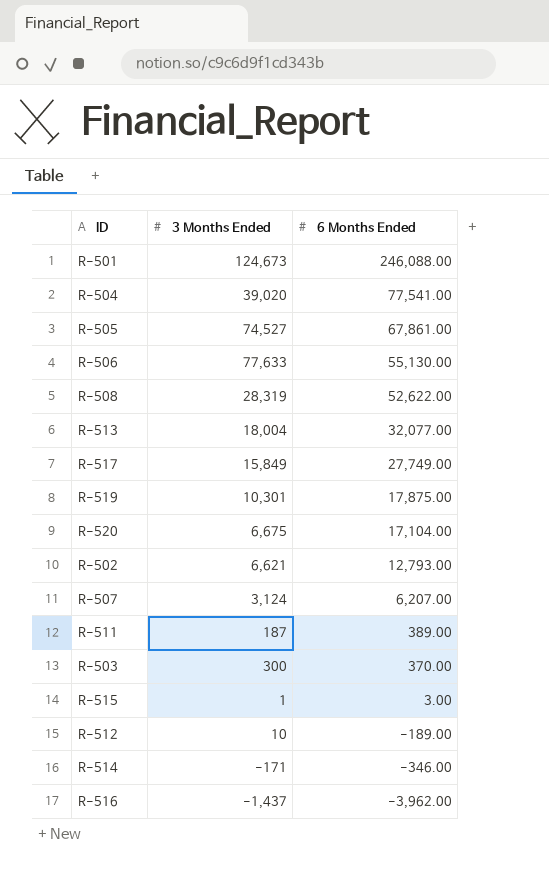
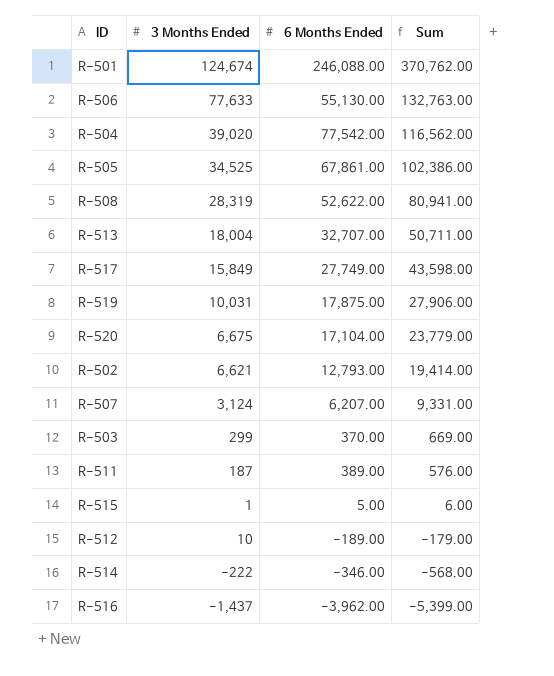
row order: 6 Months Ended descending -> Sum descending
column Sum | formula: none -> [3 Months Ended] + [6 Months Ended]
R-501 | 3 Months Ended: 124,673 -> 124,674
R-504 | 6 Months Ended: 77,541.00 -> 77,542.00
R-505 | 3 Months Ended: 74,527 -> 34,525
R-513 | 6 Months Ended: 32,077.00 -> 32,707.00
R-519 | 3 Months Ended: 10,301 -> 10,031
R-503 | 3 Months Ended: 300 -> 299
R-515 | 6 Months Ended: 3.00 -> 5.00
R-514 | 3 Months Ended: -171 -> -222

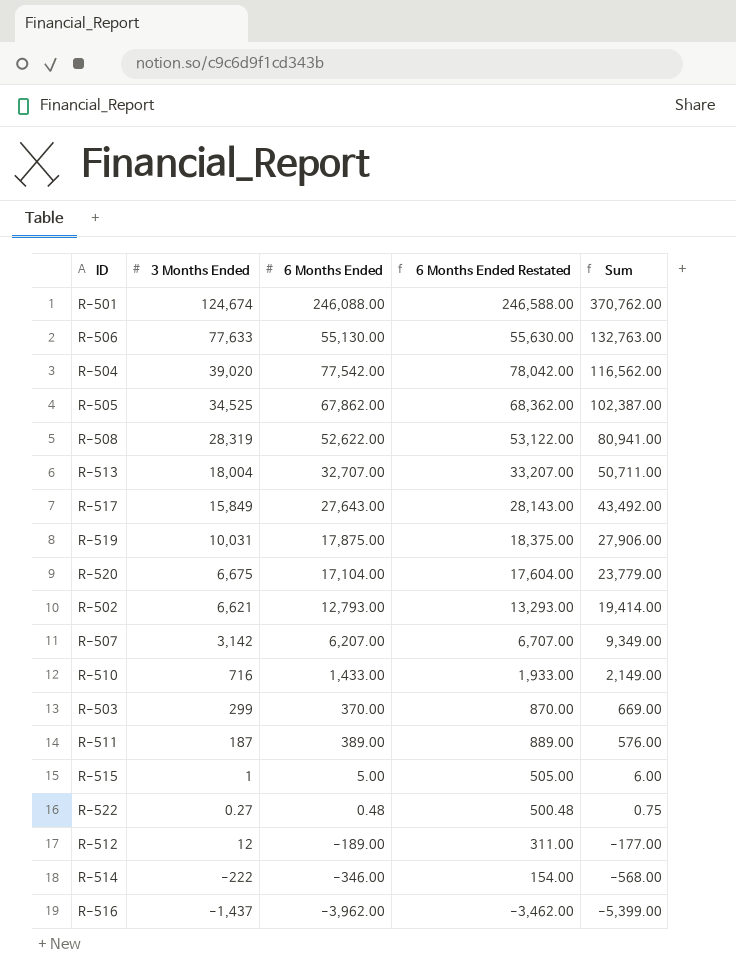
column 6 Months Ended Restated | formula: none -> [6 Months Ended] + 500
R-505 | 6 Months Ended: 67,861.00 -> 67,862.00
R-505 | Sum: 102,386.00 -> 102,387.00
R-517 | 6 Months Ended: 27,749.00 -> 27,643.00
R-517 | Sum: 43,598.00 -> 43,492.00
R-507 | 3 Months Ended: 3,124 -> 3,142
R-507 | Sum: 9,331.00 -> 9,349.00
row R-510: none -> 716 | 1,433.00 | 1,933.00 | 2,149.00
row R-522: none -> 0.27 | 0.48 | 500.48 | 0.75
R-512 | 3 Months Ended: 10 -> 12
R-512 | Sum: -179.00 -> -177.00

